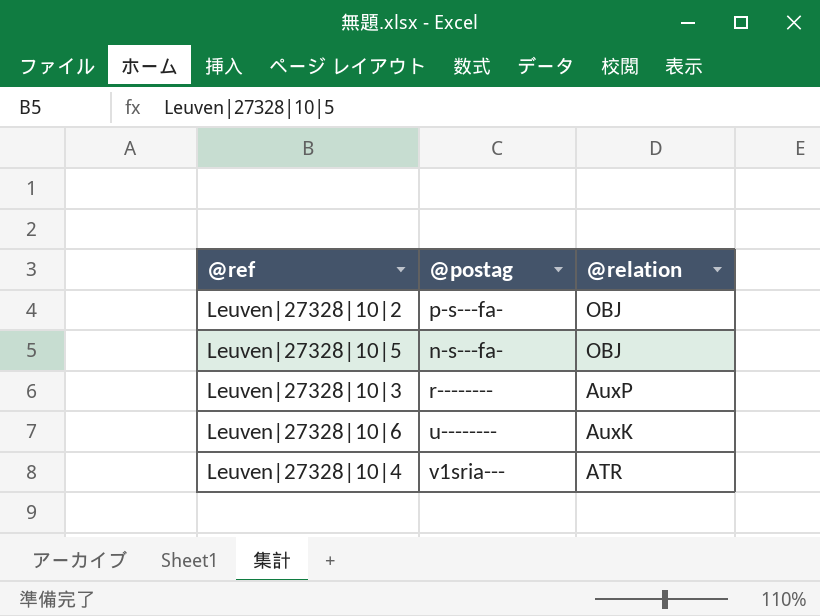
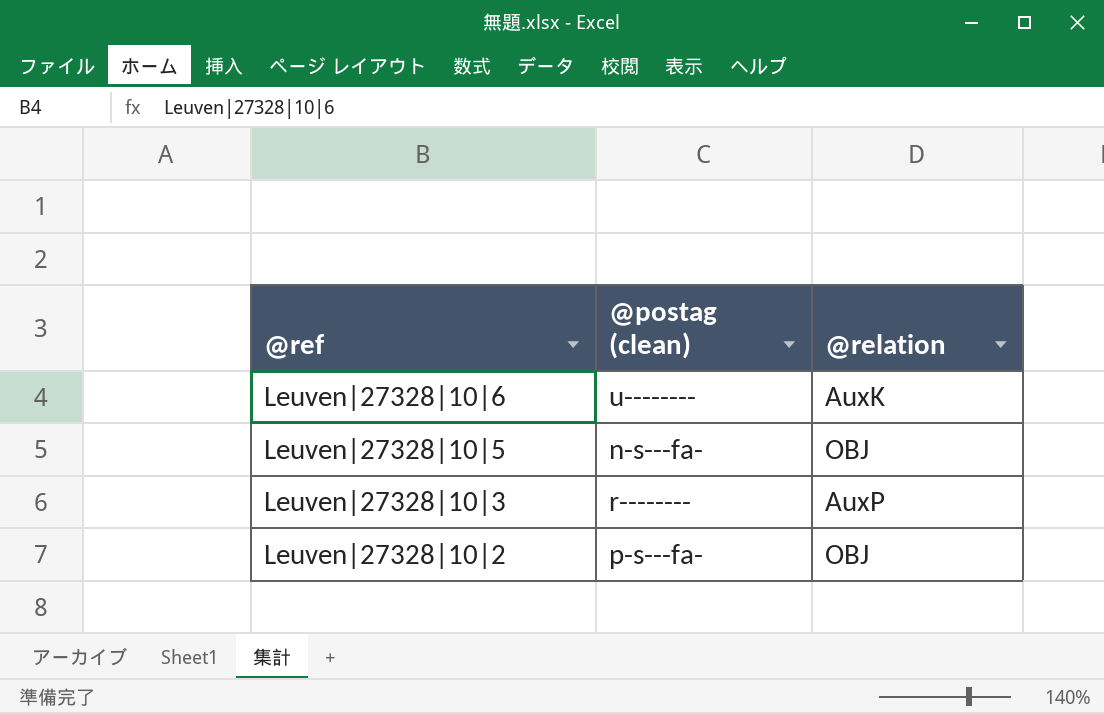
row order: @relation descending -> @ref descending
column name: @postag -> @postag (clean)
row Leuven|27328|10|4: v1sria--- | ATR -> none

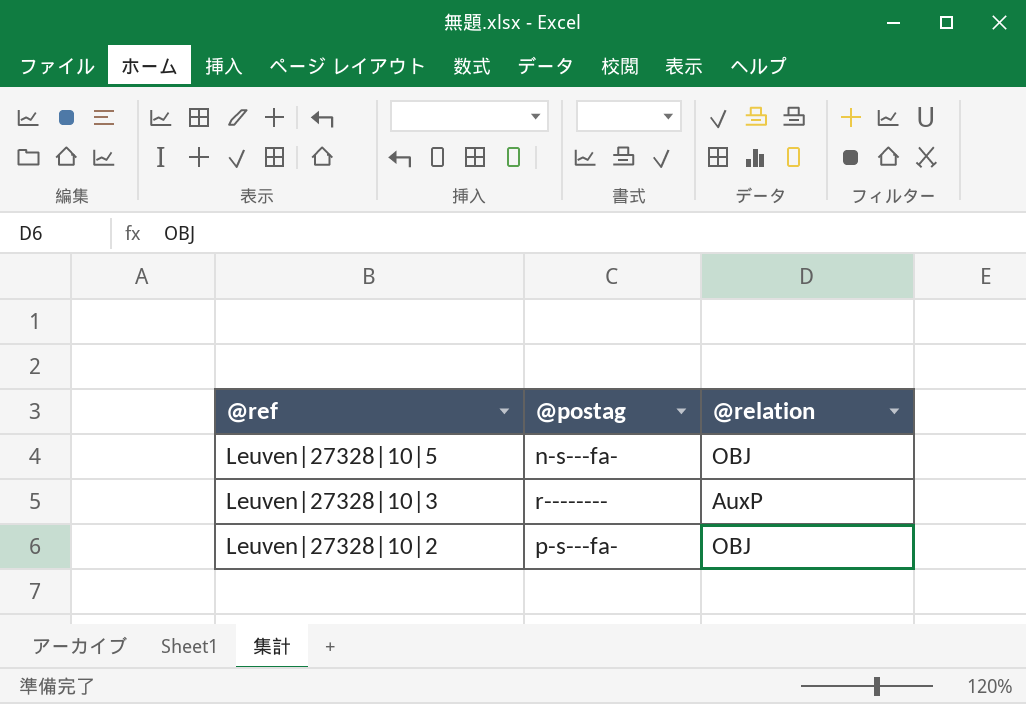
column name: @postag (clean) -> @postag
row Leuven|27328|10|6: u-------- | AuxK -> none

